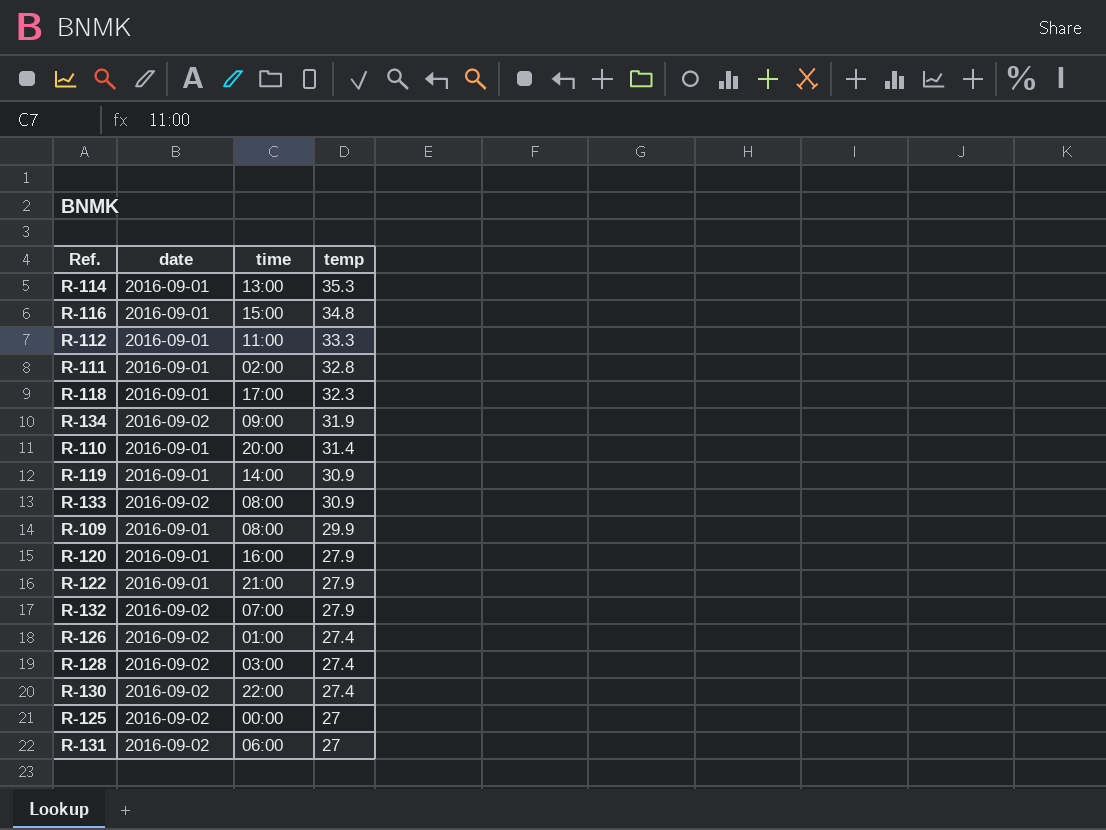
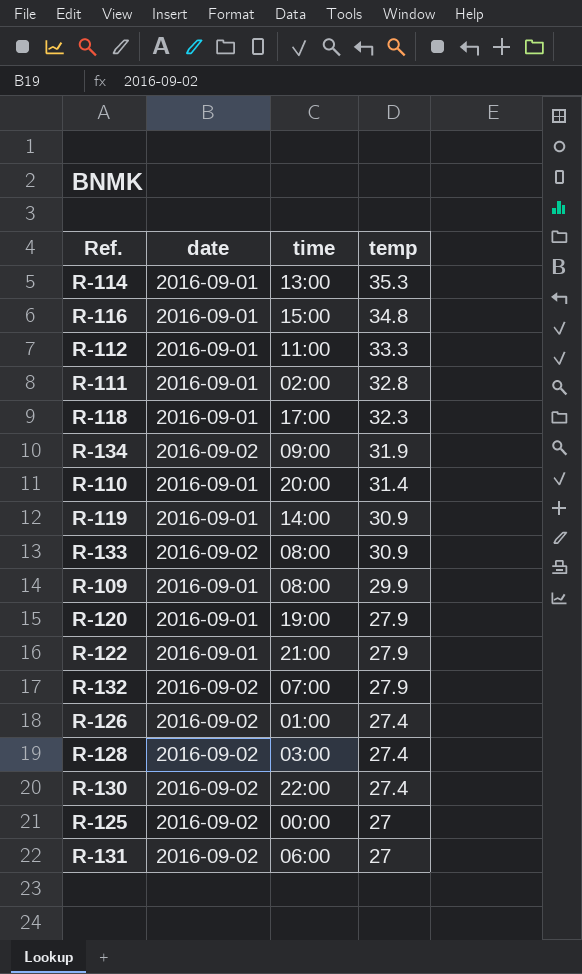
R-120 | time: 16:00 -> 19:00

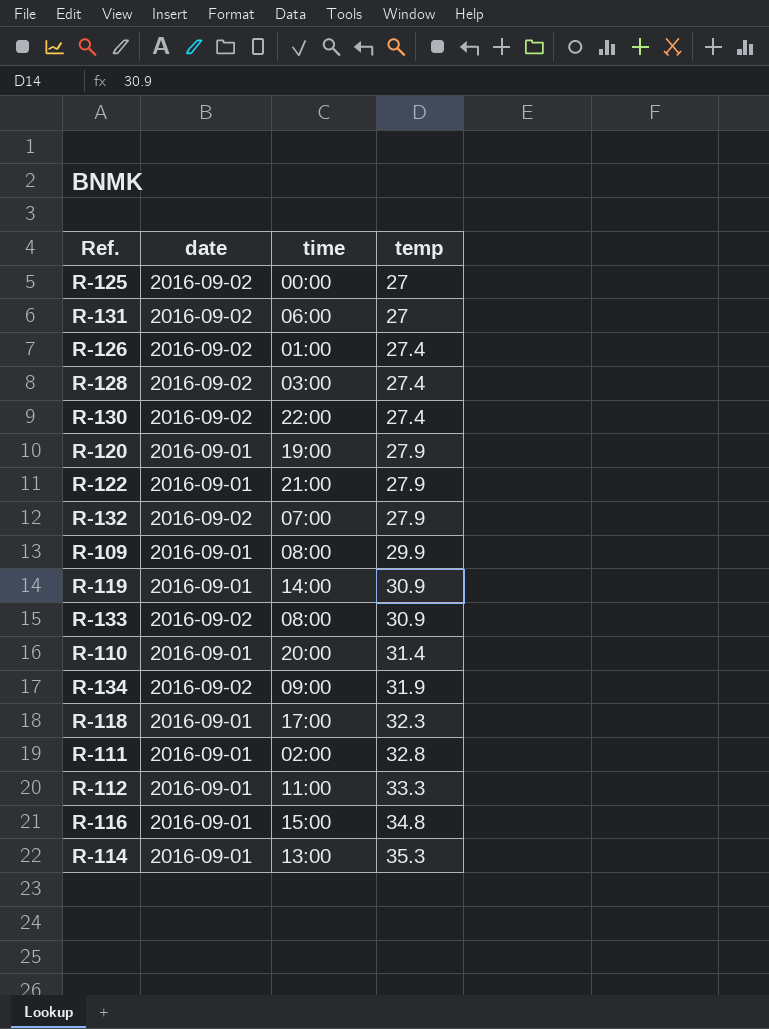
row order: temp descending -> temp ascending

